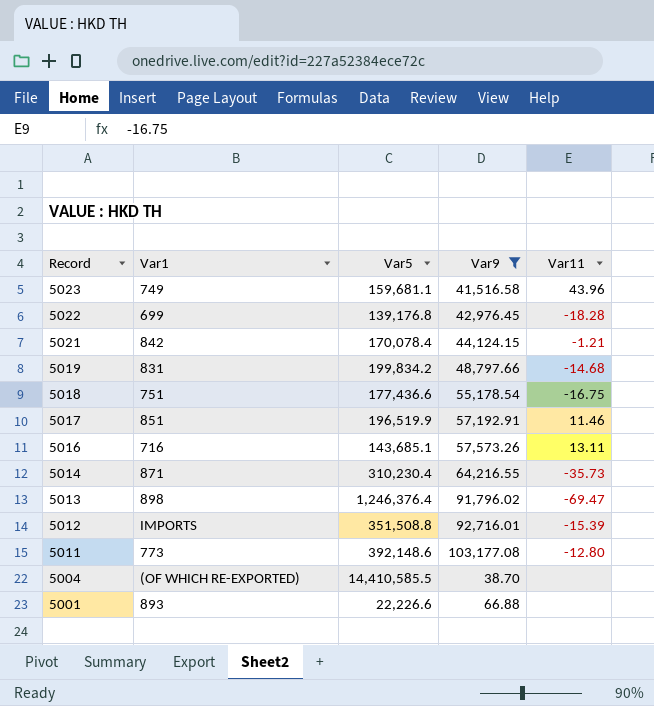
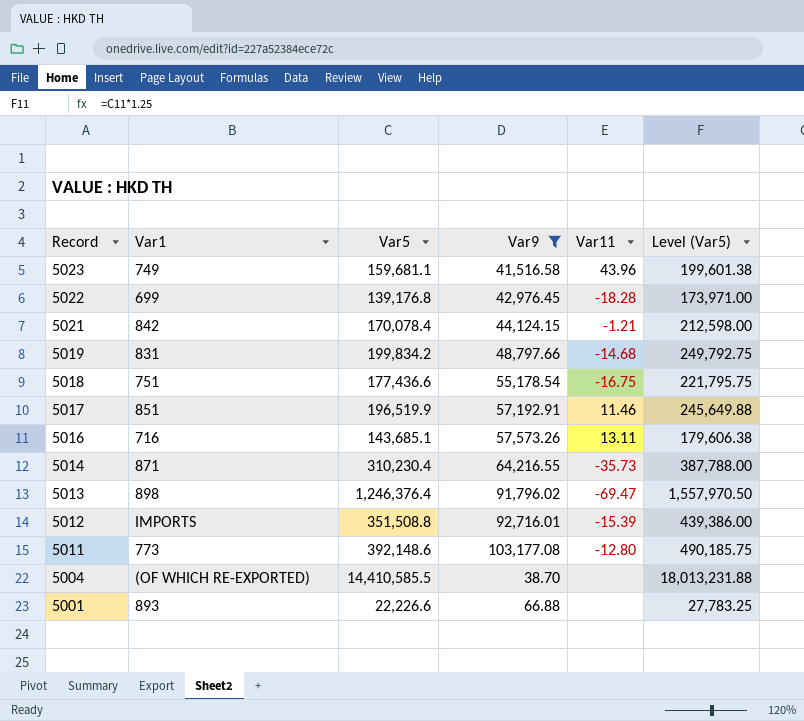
column Level (Var5) | formula: none -> [Var5] * 1.25

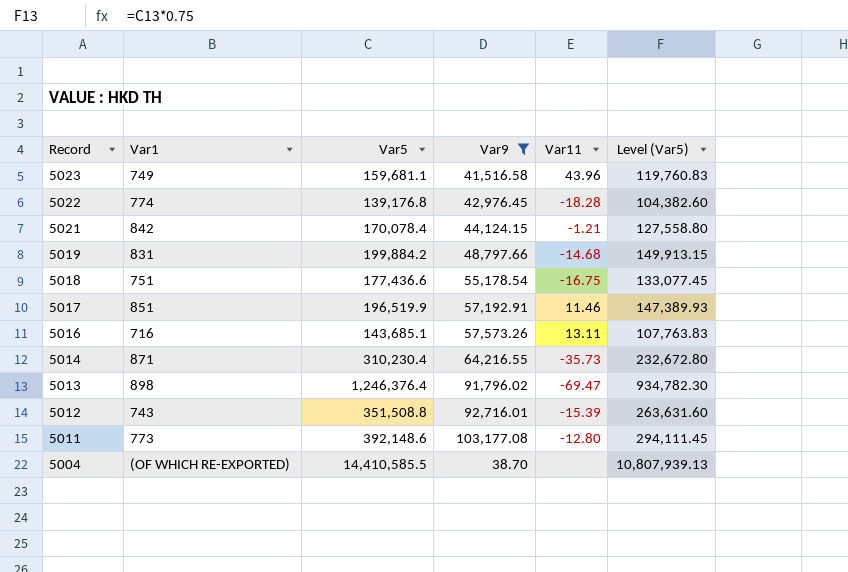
column Level (Var5) | formula: [Var5] * 1.25 -> [Var5] * 0.75
row 5001: 893 | 22,226.6 | 66.88 | none | 27,783.25 -> none
5022 | Var1: 699 -> 774
5019 | Var5: 199,834.2 -> 199,884.2
5012 | Var1: IMPORTS -> 743

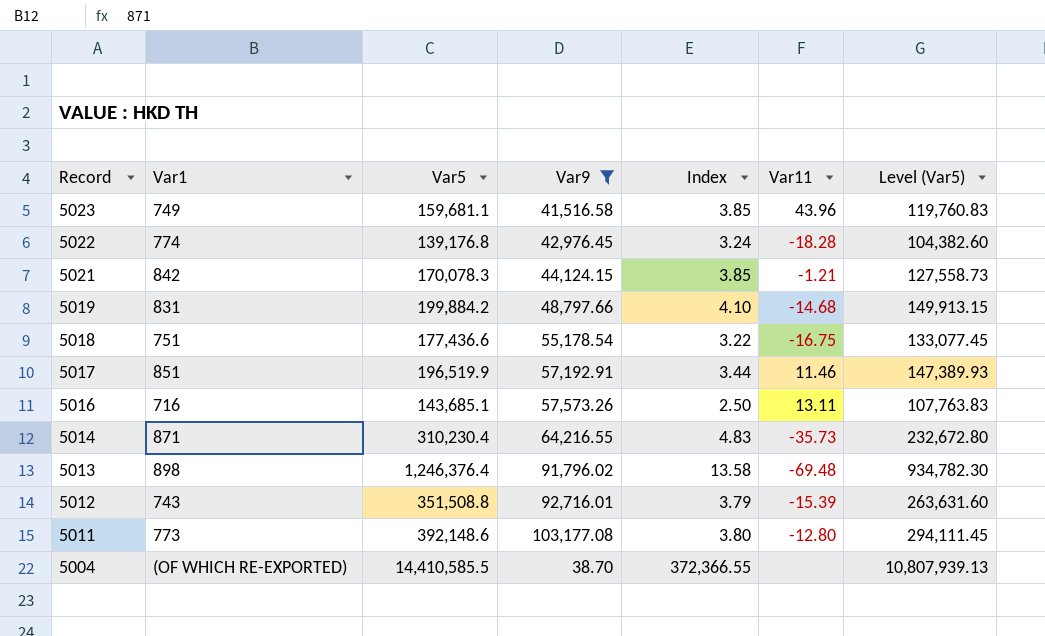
column Index | formula: none -> [Var5] / [Var9]
5021 | Var5: 170,078.4 -> 170,078.3
5021 | Level (Var5): 127,558.80 -> 127,558.73
5013 | Var11: -69.47 -> -69.48

